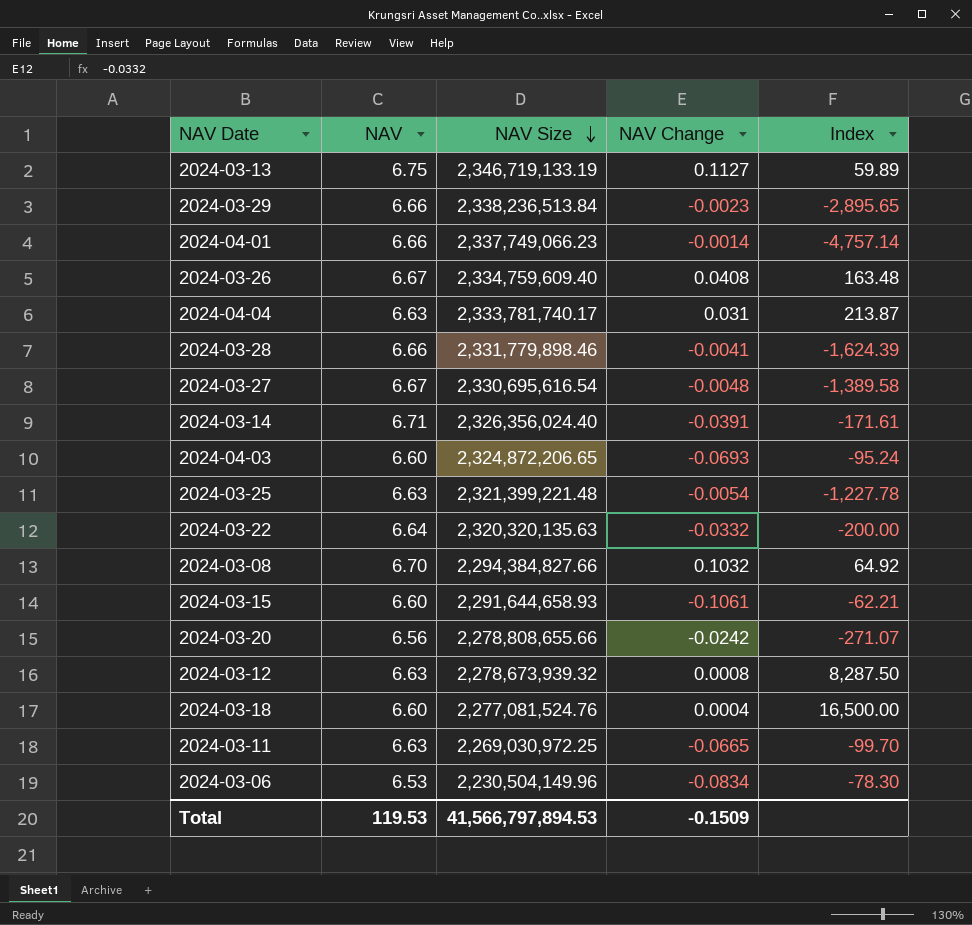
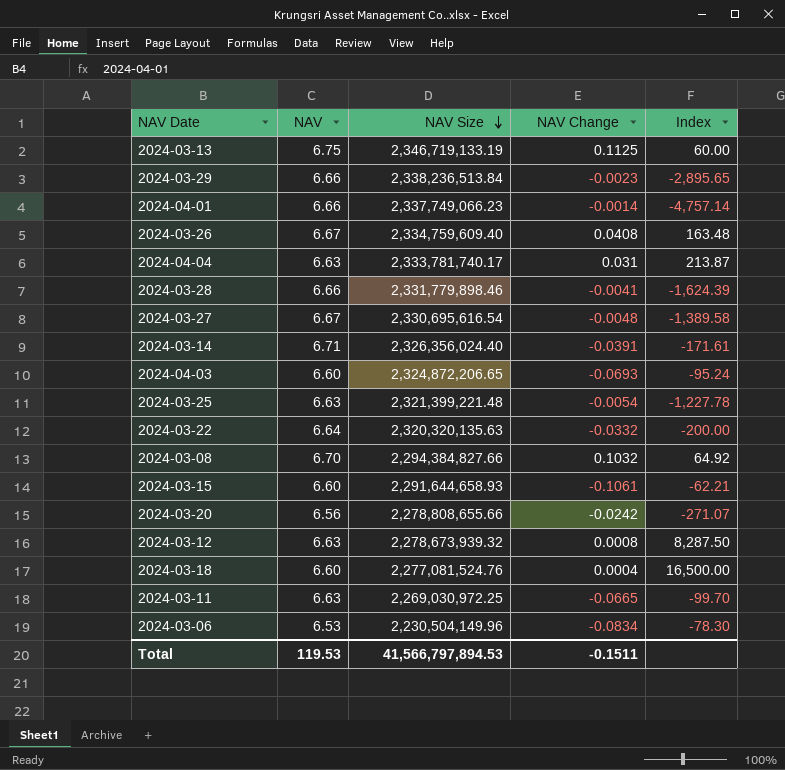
2024-03-13 | NAV Change: 0.1127 -> 0.1125
2024-03-13 | Index: 59.89 -> 60.00
Total | NAV Change: -0.1509 -> -0.1511

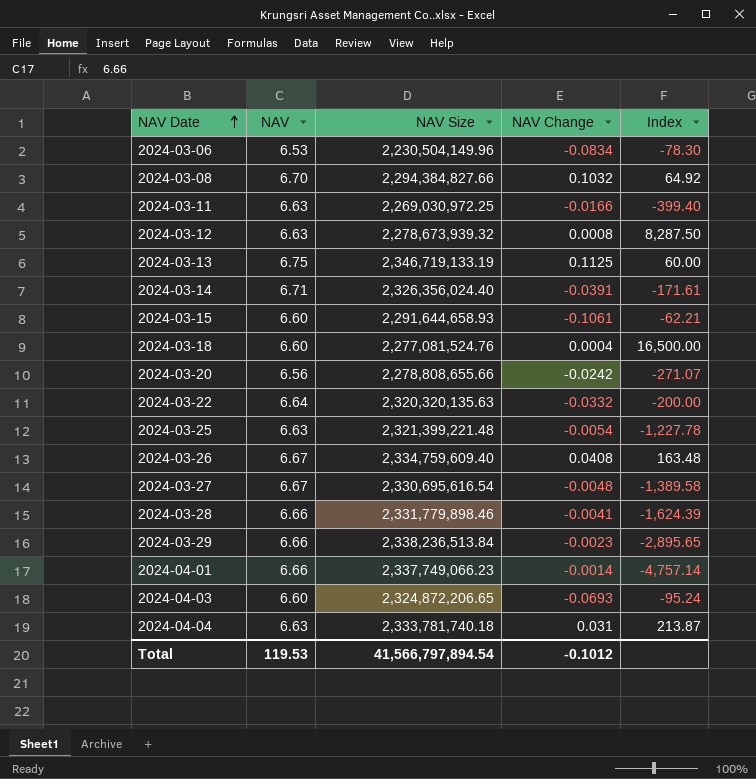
row order: NAV Size descending -> NAV Date ascending
2024-03-11 | NAV Change: -0.0665 -> -0.0166
2024-03-11 | Index: -99.70 -> -399.40
2024-04-04 | NAV Size: 2,333,781,740.17 -> 2,333,781,740.18
Total | NAV Size: 41,566,797,894.53 -> 41,566,797,894.54
Total | NAV Change: -0.1511 -> -0.1012

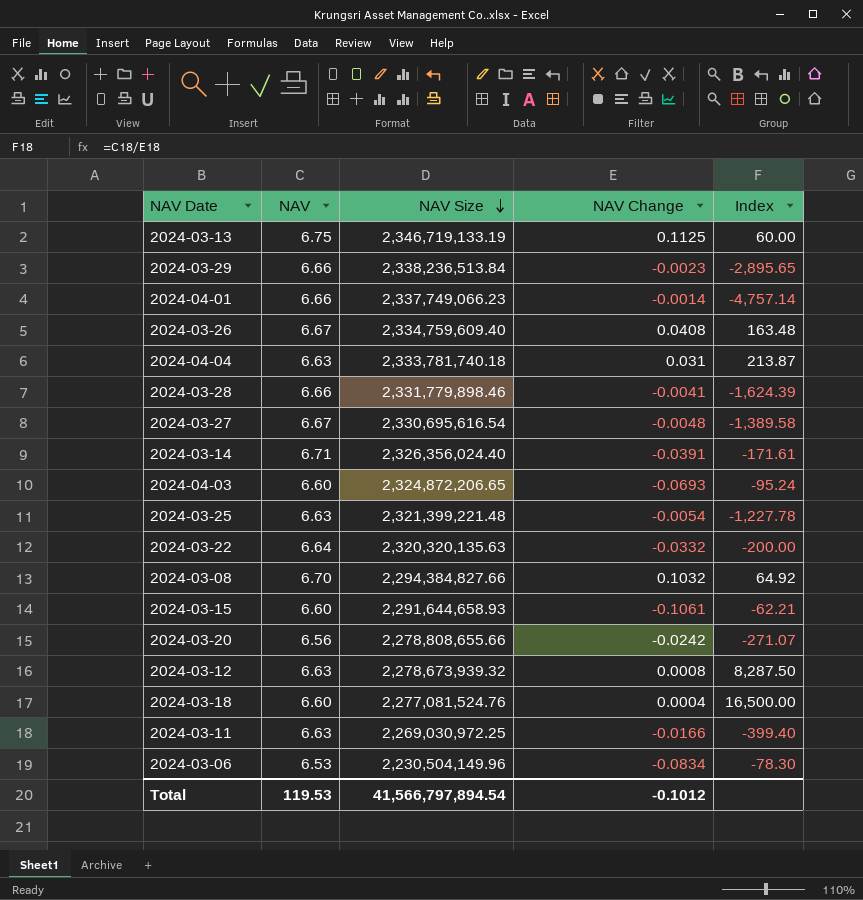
row order: NAV Date ascending -> NAV Size descending

